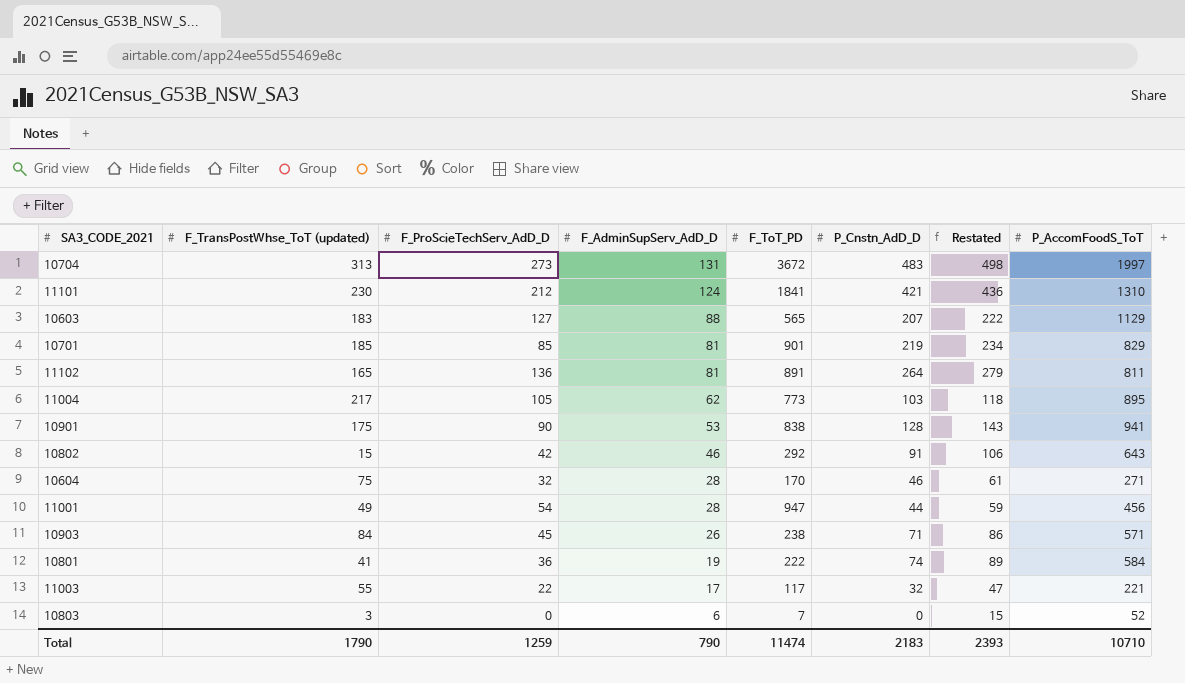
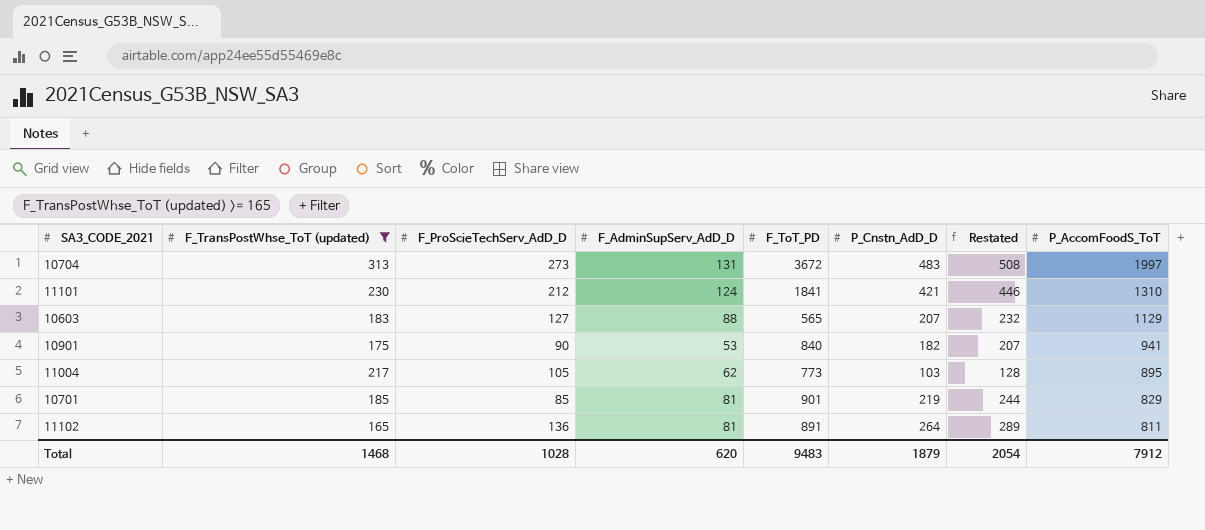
filter: none -> F_TransPostWhse_ToT (updated) >= 165
row order: F_AdminSupServ_AdD_D descending -> P_AccomFoodS_ToT descending
column Restated | formula: [P_Cnstn_AdD_D] + 15 -> [P_Cnstn_AdD_D] + 25
10901 | F_ToT_PD: 838 -> 840
10901 | P_Cnstn_AdD_D: 128 -> 182
Total | F_TransPostWhse_ToT (updated): 1790 -> 1468
Total | F_ProScieTechServ_AdD_D: 1259 -> 1028
Total | F_AdminSupServ_AdD_D: 790 -> 620
Total | F_ToT_PD: 11474 -> 9483
Total | P_Cnstn_AdD_D: 2183 -> 1879
Total | Restated: 2393 -> 2054
Total | P_AccomFoodS_ToT: 10710 -> 7912

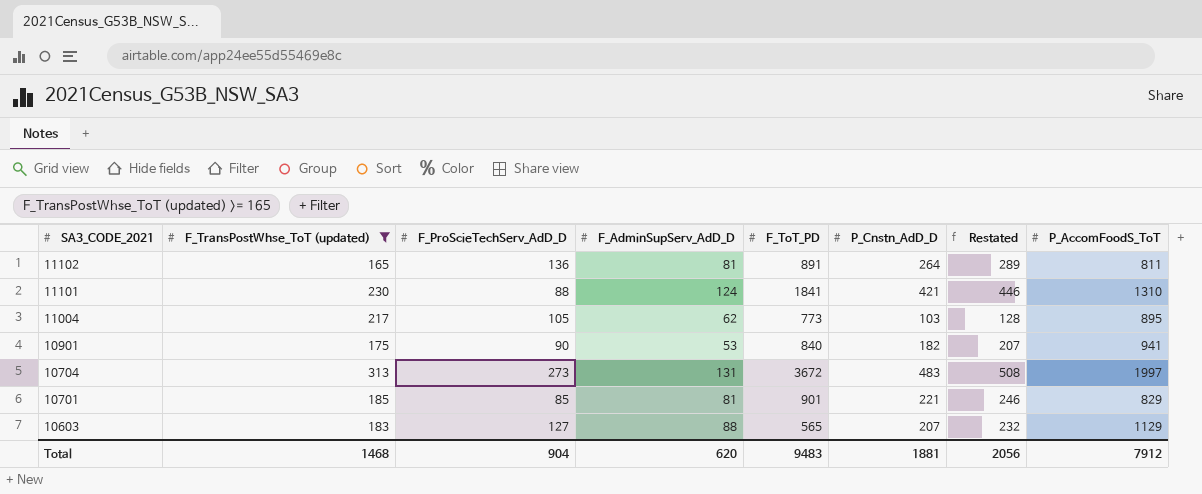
row order: P_AccomFoodS_ToT descending -> SA3_CODE_2021 descending
11101 | F_ProScieTechServ_AdD_D: 212 -> 88
10701 | P_Cnstn_AdD_D: 219 -> 221
10701 | Restated: 244 -> 246
Total | F_ProScieTechServ_AdD_D: 1028 -> 904
Total | P_Cnstn_AdD_D: 1879 -> 1881
Total | Restated: 2054 -> 2056

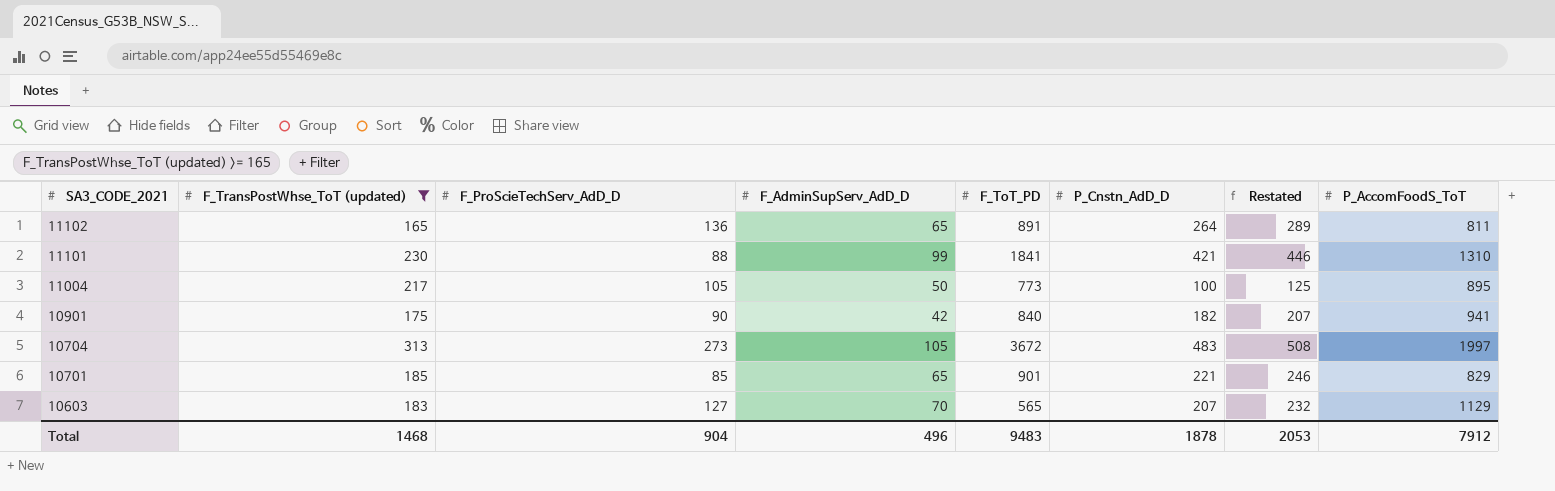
11102 | F_AdminSupServ_AdD_D: 81 -> 65
11101 | F_AdminSupServ_AdD_D: 124 -> 99
11004 | F_AdminSupServ_AdD_D: 62 -> 50
11004 | P_Cnstn_AdD_D: 103 -> 100
11004 | Restated: 128 -> 125
10901 | F_AdminSupServ_AdD_D: 53 -> 42
10704 | F_AdminSupServ_AdD_D: 131 -> 105
10701 | F_AdminSupServ_AdD_D: 81 -> 65
10603 | F_AdminSupServ_AdD_D: 88 -> 70
Total | F_AdminSupServ_AdD_D: 620 -> 496
Total | P_Cnstn_AdD_D: 1881 -> 1878
Total | Restated: 2056 -> 2053

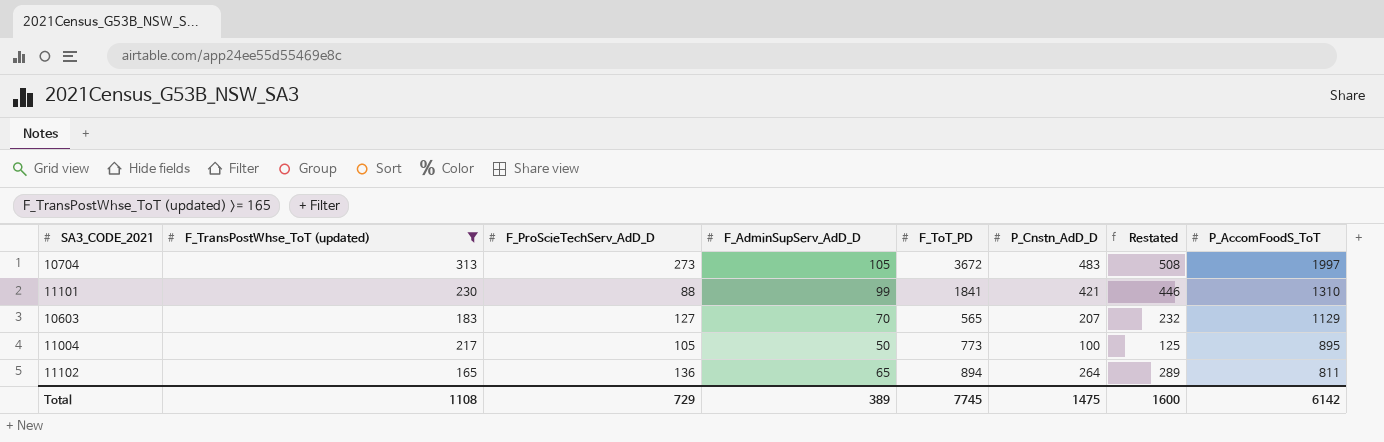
row order: SA3_CODE_2021 descending -> P_AccomFoodS_ToT descending
row 10901: 175 | 90 | 42 | 840 | 182 | 207 | 941 -> none
row 10701: 185 | 85 | 65 | 901 | 221 | 246 | 829 -> none
11102 | F_ToT_PD: 891 -> 894
Total | F_TransPostWhse_ToT (updated): 1468 -> 1108
Total | F_ProScieTechServ_AdD_D: 904 -> 729
Total | F_AdminSupServ_AdD_D: 496 -> 389
Total | F_ToT_PD: 9483 -> 7745
Total | P_Cnstn_AdD_D: 1878 -> 1475
Total | Restated: 2053 -> 1600
Total | P_AccomFoodS_ToT: 7912 -> 6142

